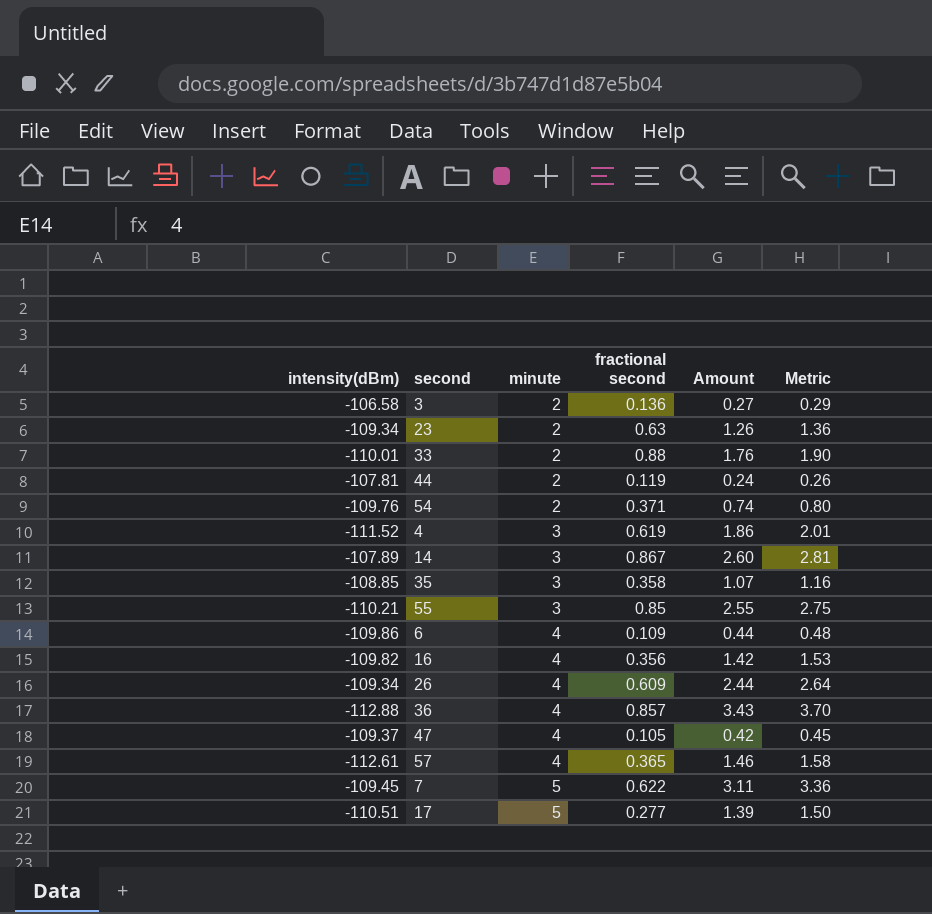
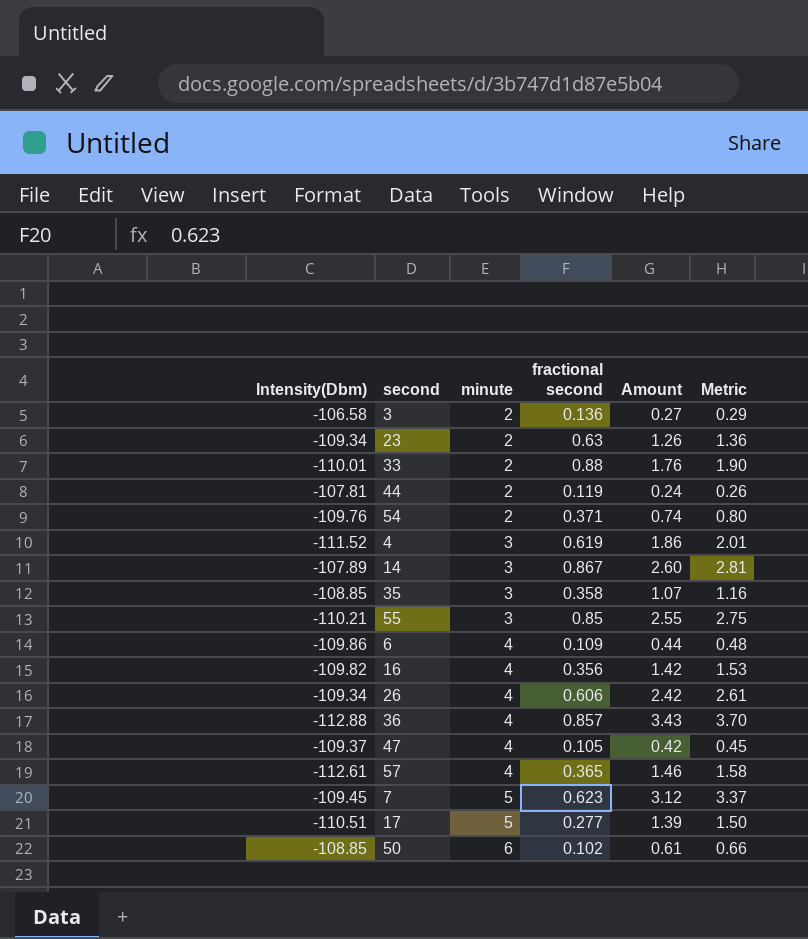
column name: intensity(dBm) -> Intensity(Dbm)
26 | fractional second: 0.609 -> 0.606
26 | Amount: 2.44 -> 2.42
26 | Metric: 2.64 -> 2.61
7 | fractional second: 0.622 -> 0.623
7 | Amount: 3.11 -> 3.12
7 | Metric: 3.36 -> 3.37
row 50: none -> -108.85 | 6 | 0.102 | 0.61 | 0.66

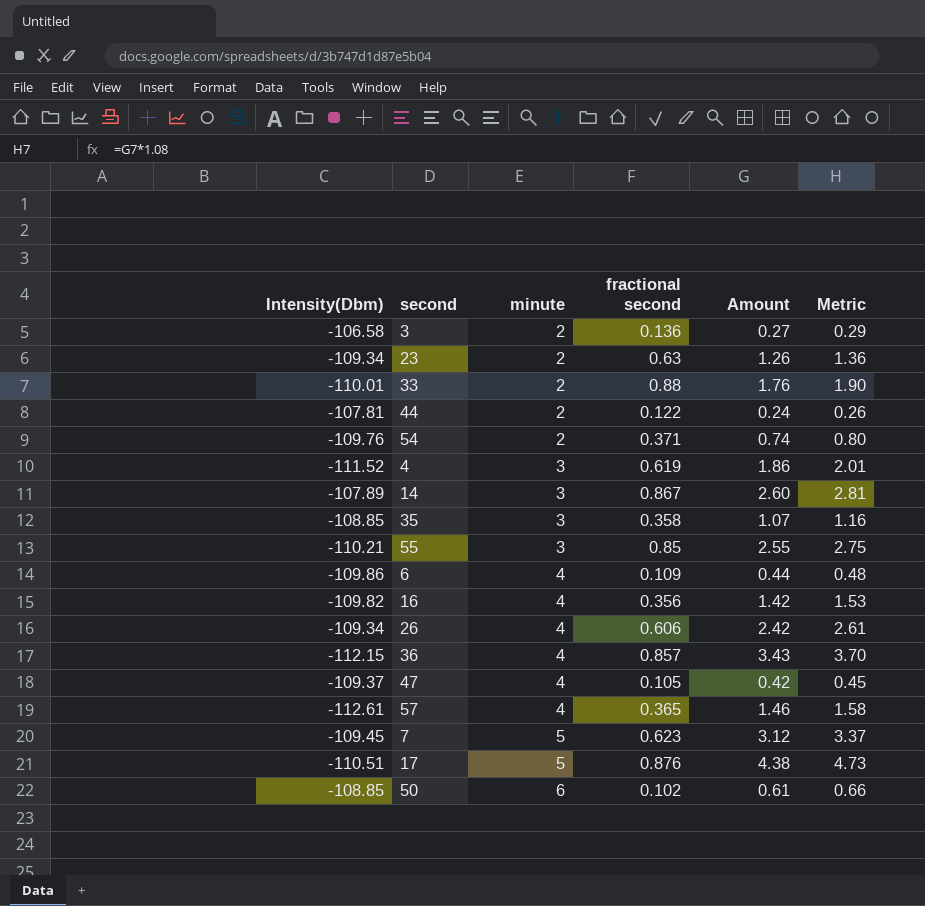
44 | fractional second: 0.119 -> 0.122
36 | Intensity(Dbm): -112.88 -> -112.15
17 | fractional second: 0.277 -> 0.876
17 | Amount: 1.39 -> 4.38
17 | Metric: 1.50 -> 4.73

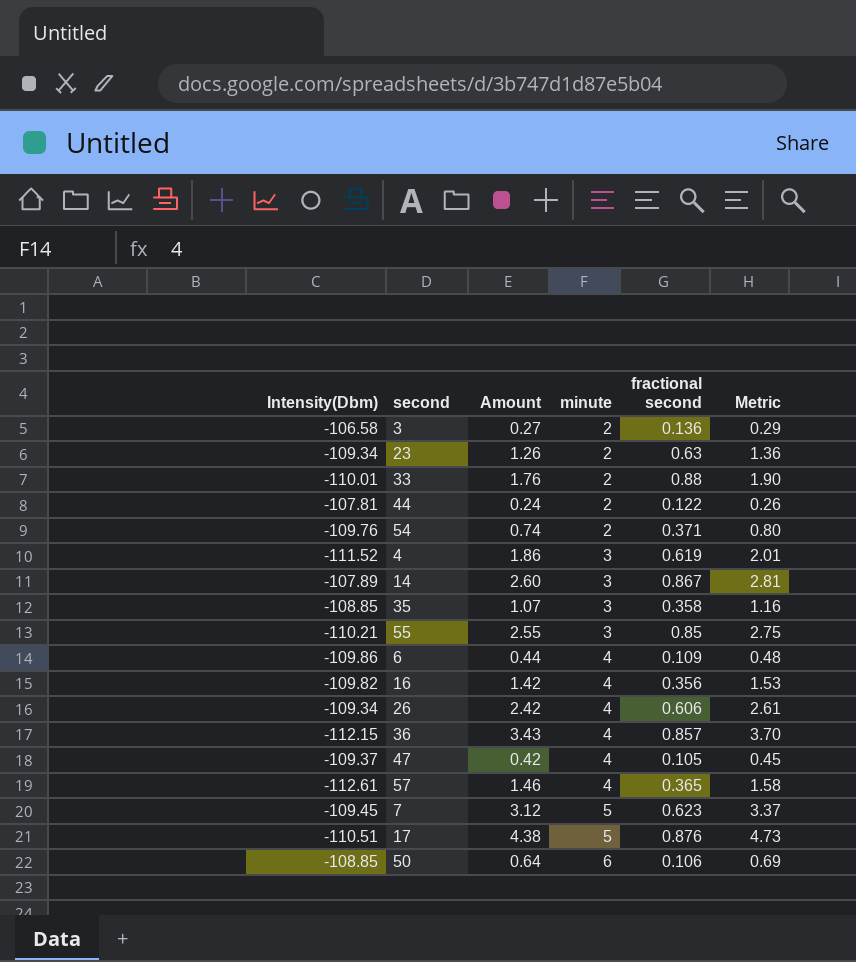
column Amount | position: 5 -> 3
50 | Amount: 0.61 -> 0.64
50 | fractional second: 0.102 -> 0.106
50 | Metric: 0.66 -> 0.69

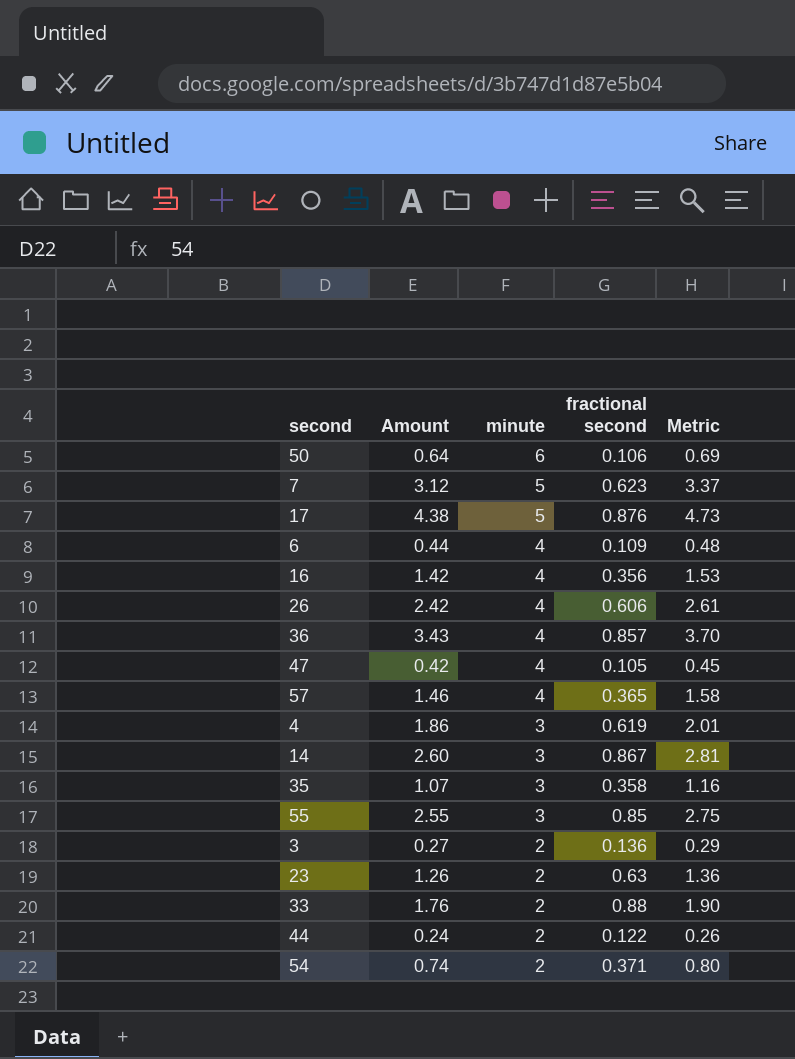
row order: minute ascending -> minute descending
column Intensity(Dbm) | position: 1 -> none

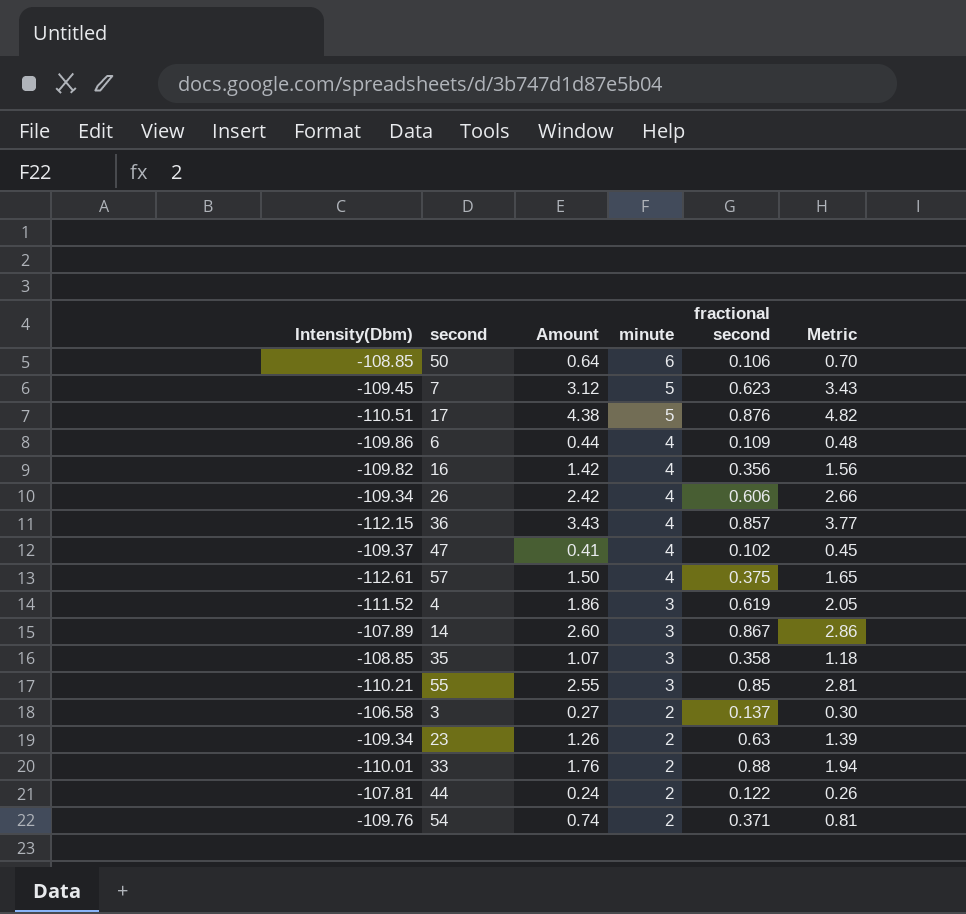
column Intensity(Dbm) | position: none -> 1
column Metric | formula: [Amount] * 1.08 -> [Amount] * 1.1
47 | Amount: 0.42 -> 0.41
47 | fractional second: 0.105 -> 0.102
57 | Amount: 1.46 -> 1.50
57 | fractional second: 0.365 -> 0.375
3 | fractional second: 0.136 -> 0.137

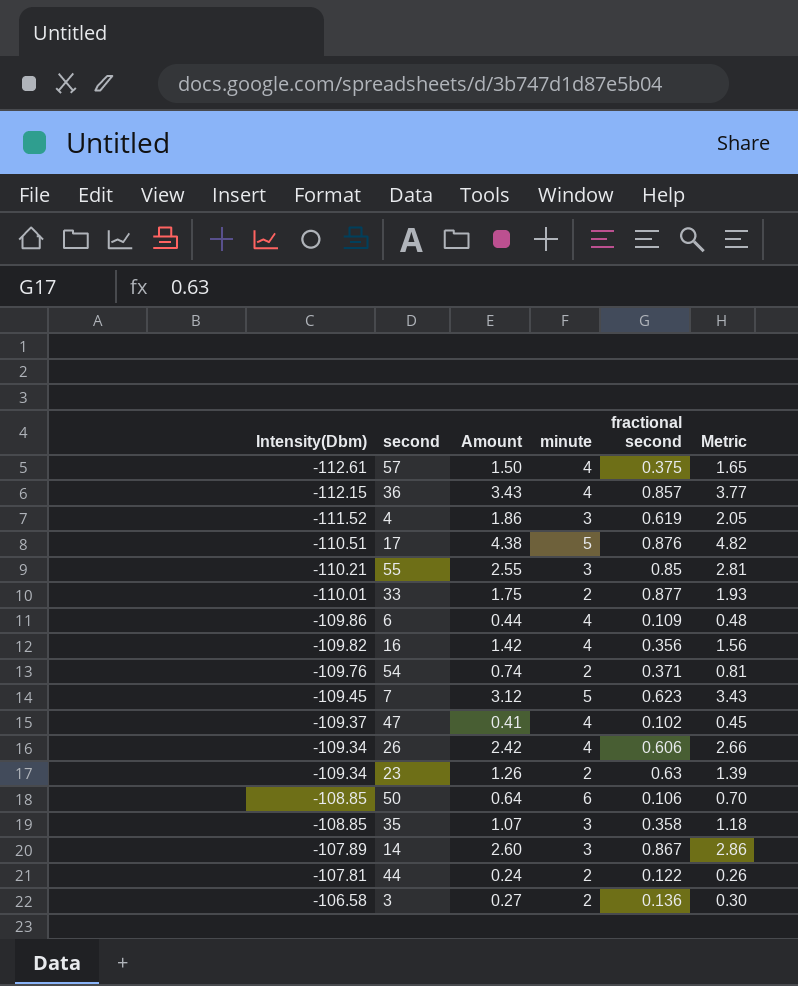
row order: minute descending -> Intensity(Dbm) ascending
33 | Amount: 1.76 -> 1.75
33 | fractional second: 0.88 -> 0.877
33 | Metric: 1.94 -> 1.93
3 | fractional second: 0.137 -> 0.136

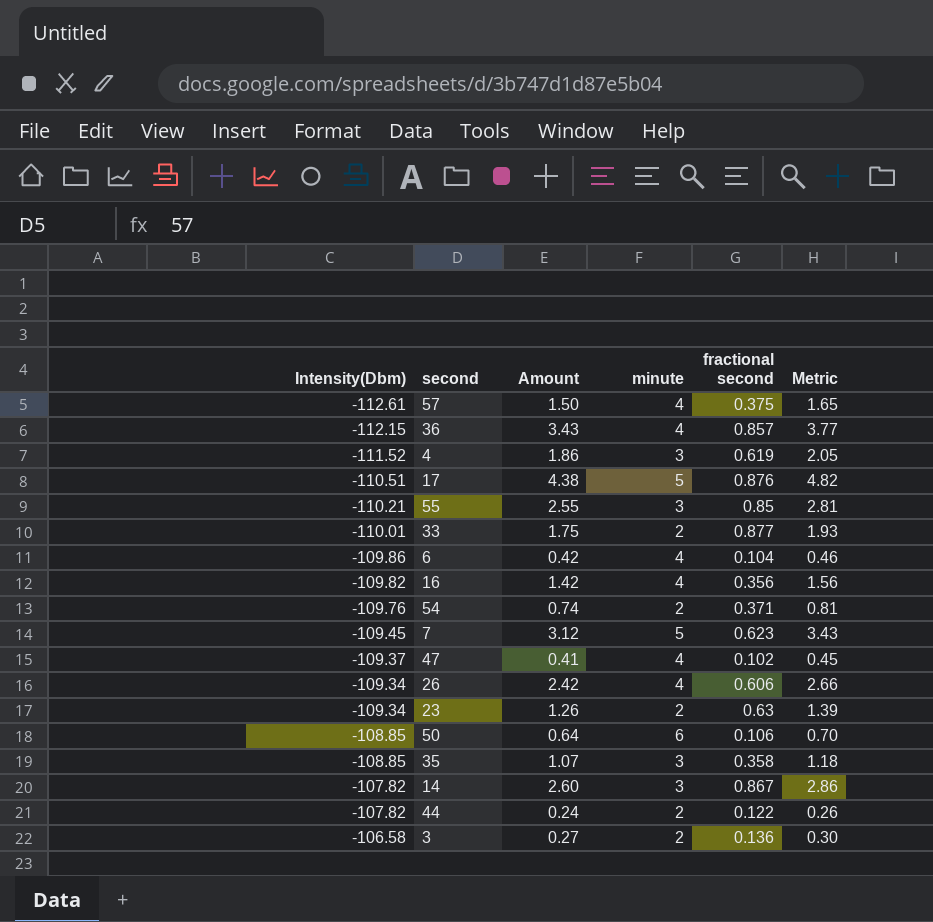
6 | Amount: 0.44 -> 0.42
6 | fractional second: 0.109 -> 0.104
6 | Metric: 0.48 -> 0.46
14 | Intensity(Dbm): -107.89 -> -107.82
44 | Intensity(Dbm): -107.81 -> -107.82

